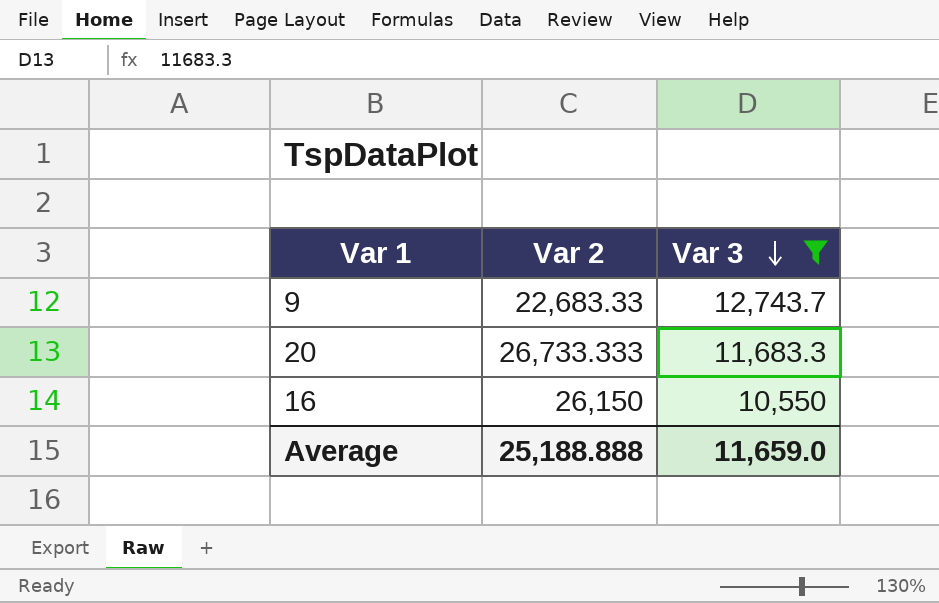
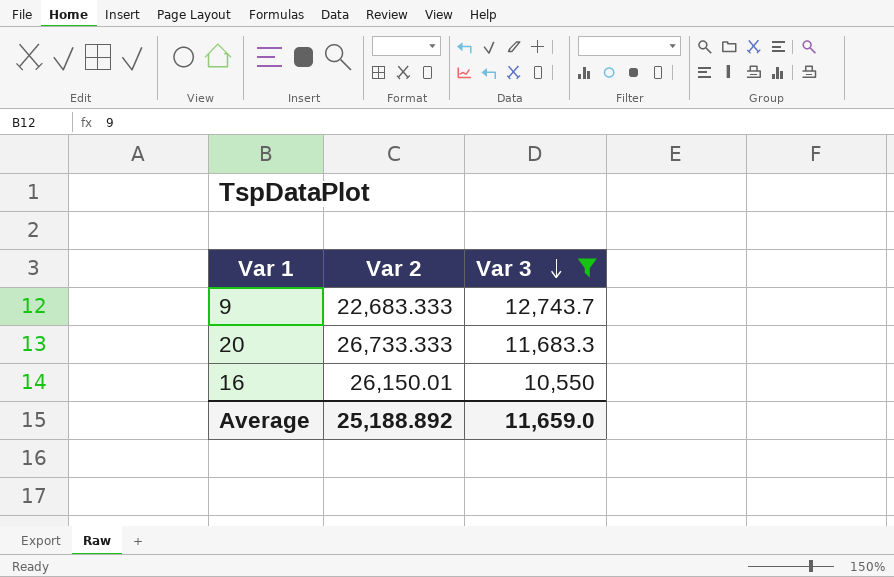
9 | Var 2: 22,683.33 -> 22,683.333
16 | Var 2: 26,150 -> 26,150.01
Average | Var 2: 25,188.888 -> 25,188.892

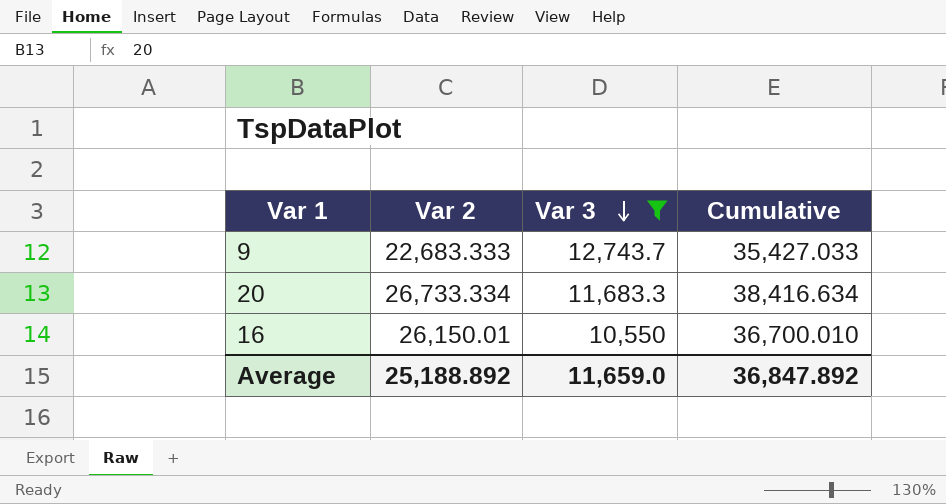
column Cumulative | formula: none -> [Var 2] + [Var 3]
20 | Var 2: 26,733.333 -> 26,733.334

